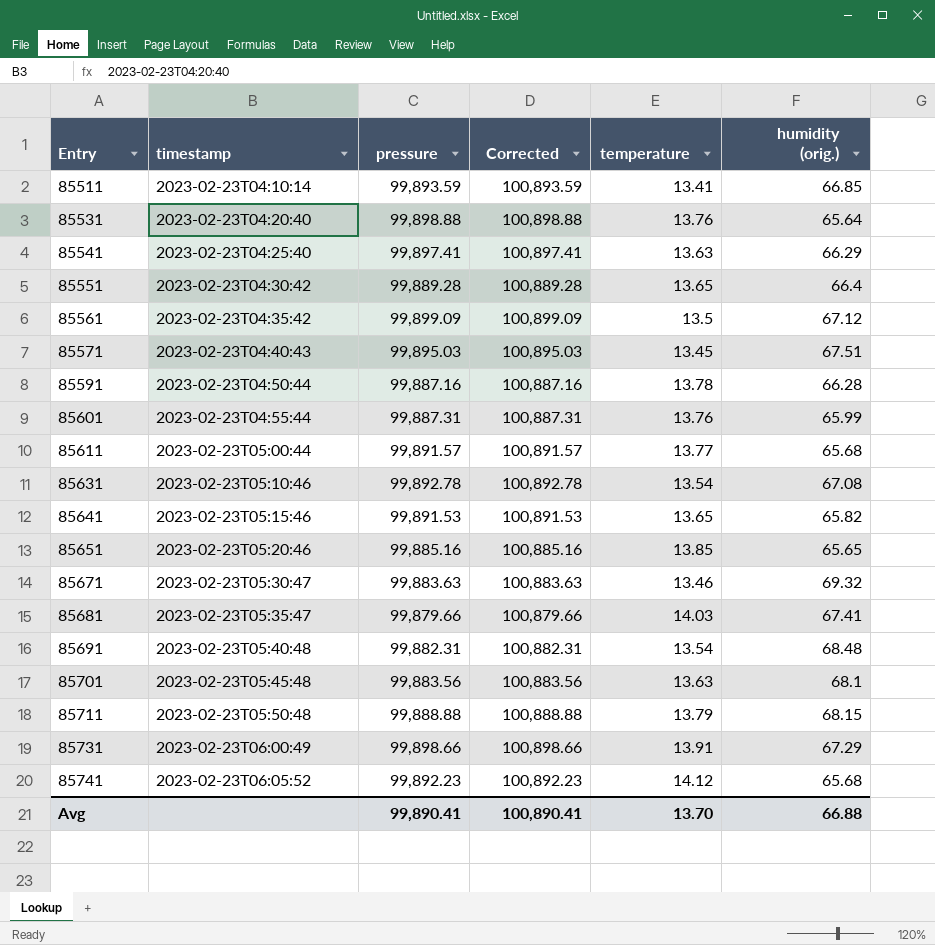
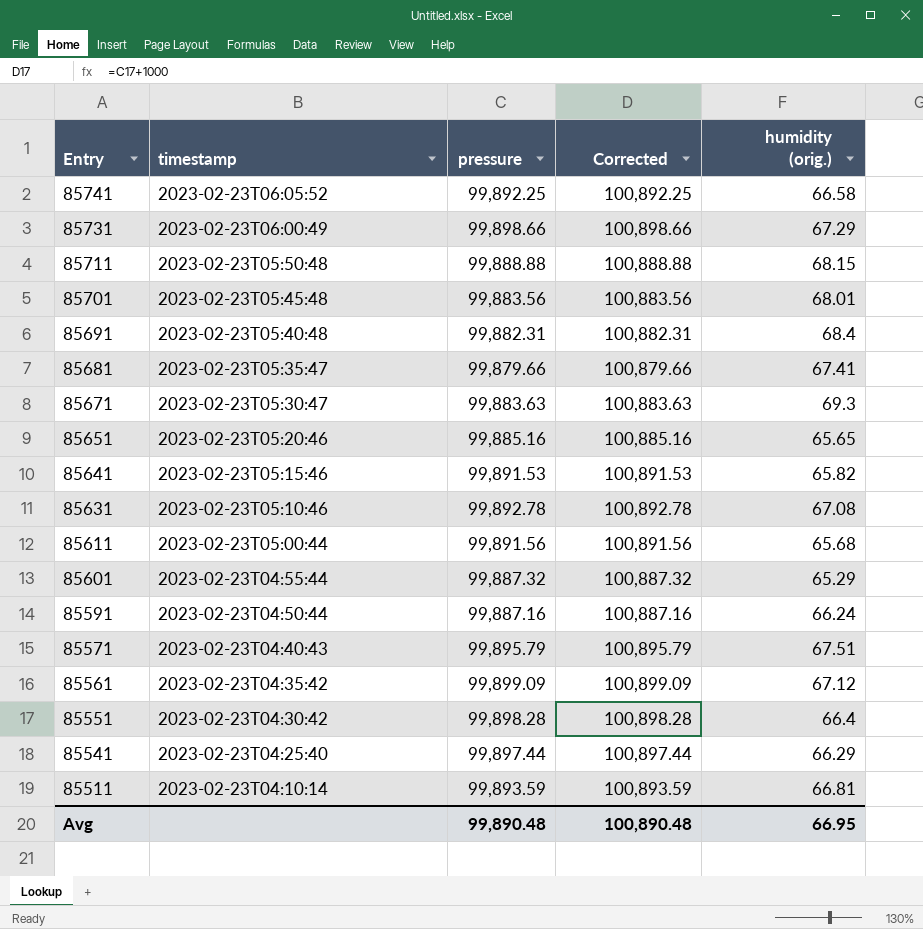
row order: Entry ascending -> Entry descending
column temperature | position: 5 -> none
row 85531: 2023-02-23T04:20:40 | 99,898.88 | 100,898.88 | 13.76 | 65.64 -> none
85741 | pressure: 99,892.23 -> 99,892.25
85741 | Corrected: 100,892.23 -> 100,892.25
85741 | humidity (orig.): 65.68 -> 66.58
85701 | humidity (orig.): 68.1 -> 68.01
85691 | humidity (orig.): 68.48 -> 68.4
85671 | humidity (orig.): 69.32 -> 69.3
85611 | pressure: 99,891.57 -> 99,891.56
85611 | Corrected: 100,891.57 -> 100,891.56
85601 | pressure: 99,887.31 -> 99,887.32
85601 | Corrected: 100,887.31 -> 100,887.32
85601 | humidity (orig.): 65.99 -> 65.29
85591 | humidity (orig.): 66.28 -> 66.24
85571 | pressure: 99,895.03 -> 99,895.79
85571 | Corrected: 100,895.03 -> 100,895.79
85551 | pressure: 99,889.28 -> 99,898.28
85551 | Corrected: 100,889.28 -> 100,898.28
85541 | pressure: 99,897.41 -> 99,897.44
85541 | Corrected: 100,897.41 -> 100,897.44
85511 | humidity (orig.): 66.85 -> 66.81
Avg | pressure: 99,890.41 -> 99,890.48
Avg | Corrected: 100,890.41 -> 100,890.48
Avg | humidity (orig.): 66.88 -> 66.95

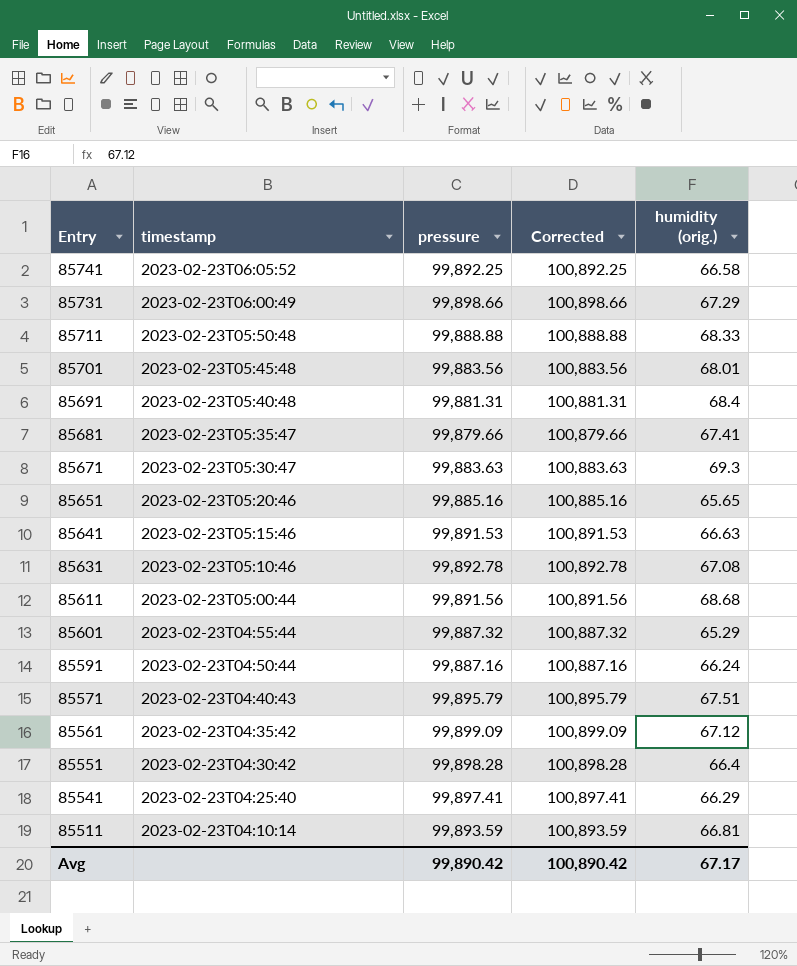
85711 | humidity (orig.): 68.15 -> 68.33
85691 | pressure: 99,882.31 -> 99,881.31
85691 | Corrected: 100,882.31 -> 100,881.31
85641 | humidity (orig.): 65.82 -> 66.63
85611 | humidity (orig.): 65.68 -> 68.68
85541 | pressure: 99,897.44 -> 99,897.41
85541 | Corrected: 100,897.44 -> 100,897.41
Avg | pressure: 99,890.48 -> 99,890.42
Avg | Corrected: 100,890.48 -> 100,890.42
Avg | humidity (orig.): 66.95 -> 67.17

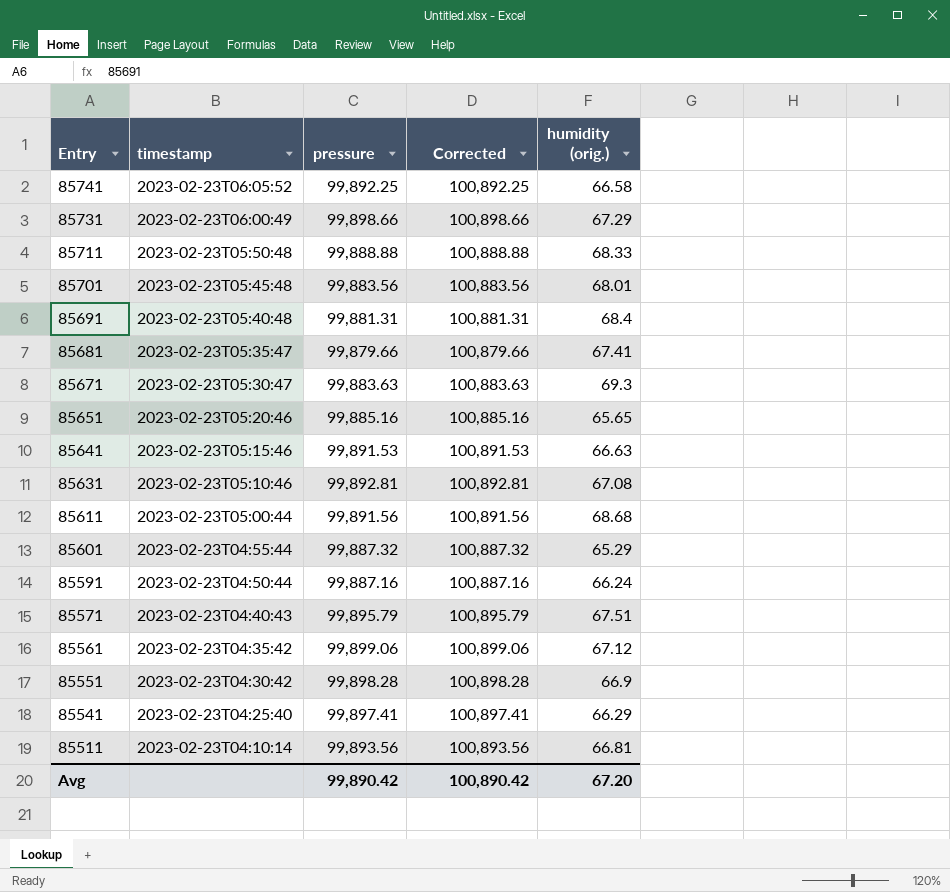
85631 | pressure: 99,892.78 -> 99,892.81
85631 | Corrected: 100,892.78 -> 100,892.81
85561 | pressure: 99,899.09 -> 99,899.06
85561 | Corrected: 100,899.09 -> 100,899.06
85551 | humidity (orig.): 66.4 -> 66.9
85511 | pressure: 99,893.59 -> 99,893.56
85511 | Corrected: 100,893.59 -> 100,893.56
Avg | humidity (orig.): 67.17 -> 67.20

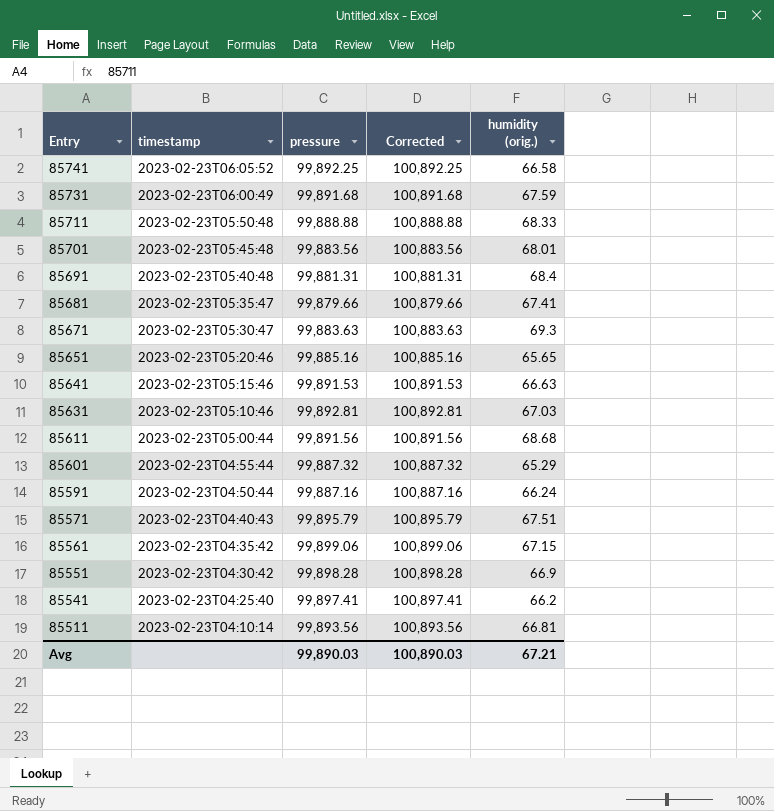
85731 | pressure: 99,898.66 -> 99,891.68
85731 | Corrected: 100,898.66 -> 100,891.68
85731 | humidity (orig.): 67.29 -> 67.59
85631 | humidity (orig.): 67.08 -> 67.03
85561 | humidity (orig.): 67.12 -> 67.15
85541 | humidity (orig.): 66.29 -> 66.2
Avg | pressure: 99,890.42 -> 99,890.03
Avg | Corrected: 100,890.42 -> 100,890.03
Avg | humidity (orig.): 67.20 -> 67.21

